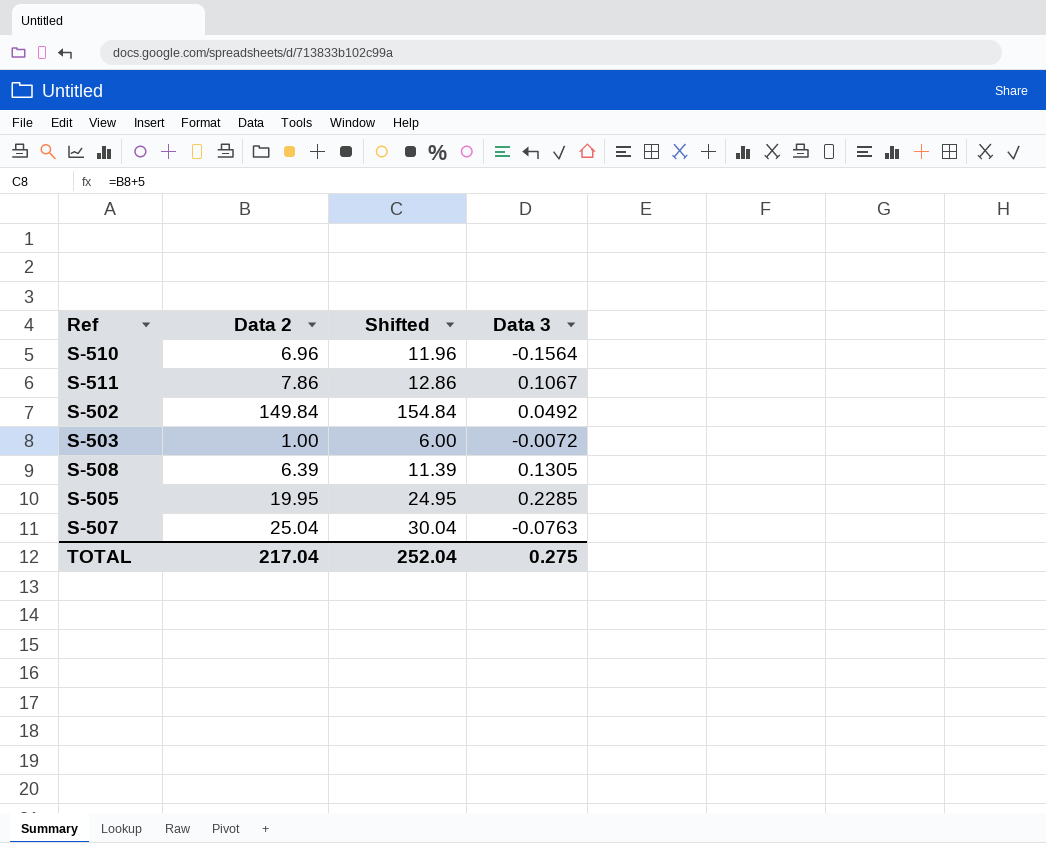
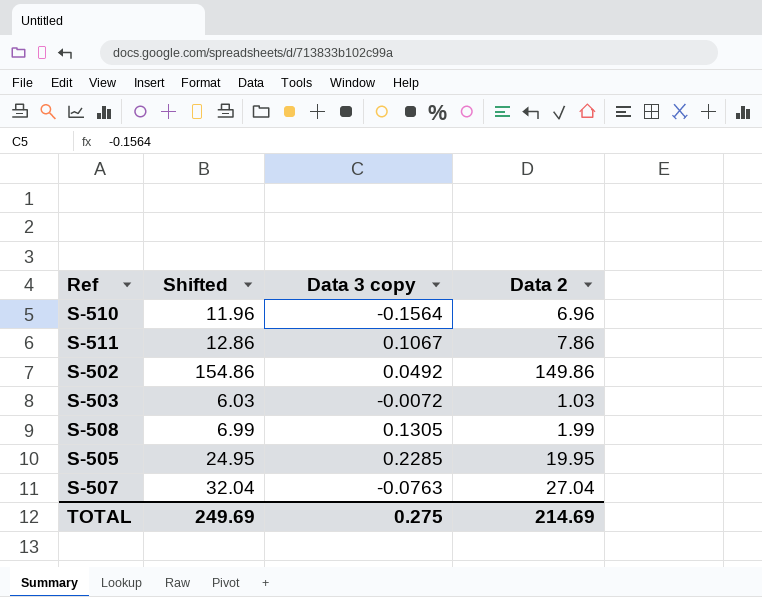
column name: Data 3 -> Data 3 copy
column Data 2 | position: 2 -> 4
S-502 | Shifted: 154.84 -> 154.86
S-502 | Data 2: 149.84 -> 149.86
S-503 | Shifted: 6.00 -> 6.03
S-503 | Data 2: 1.00 -> 1.03
S-508 | Shifted: 11.39 -> 6.99
S-508 | Data 2: 6.39 -> 1.99
S-507 | Shifted: 30.04 -> 32.04
S-507 | Data 2: 25.04 -> 27.04
TOTAL | Shifted: 252.04 -> 249.69
TOTAL | Data 2: 217.04 -> 214.69

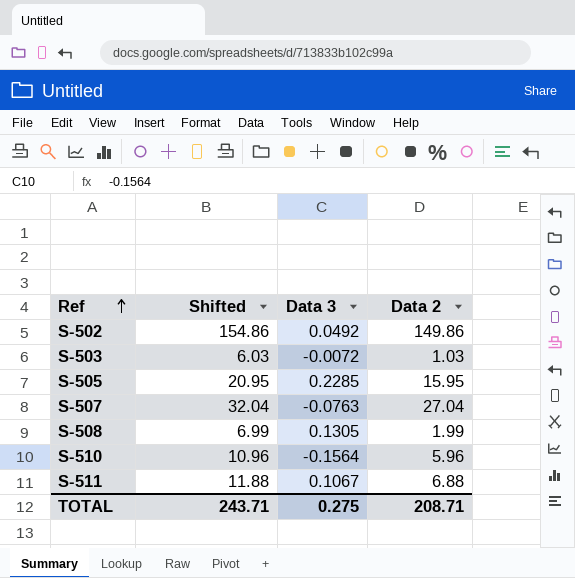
row order: none -> Ref ascending
column name: Data 3 copy -> Data 3
S-505 | Shifted: 24.95 -> 20.95
S-505 | Data 2: 19.95 -> 15.95
S-510 | Shifted: 11.96 -> 10.96
S-510 | Data 2: 6.96 -> 5.96
S-511 | Shifted: 12.86 -> 11.88
S-511 | Data 2: 7.86 -> 6.88
TOTAL | Shifted: 249.69 -> 243.71
TOTAL | Data 2: 214.69 -> 208.71

